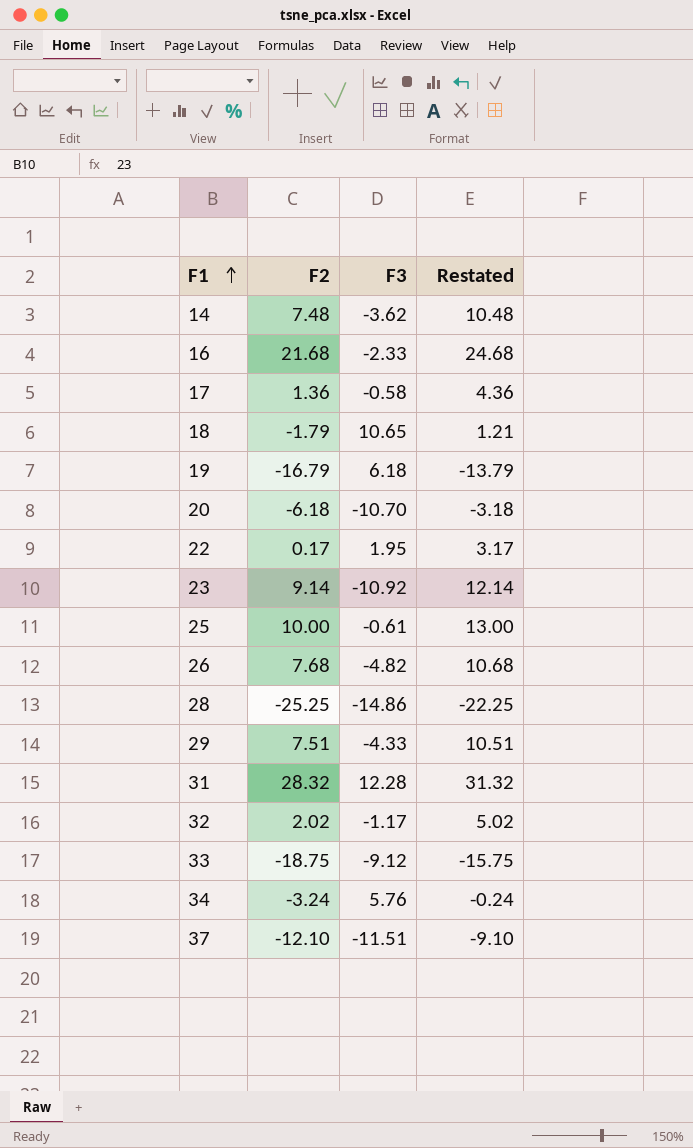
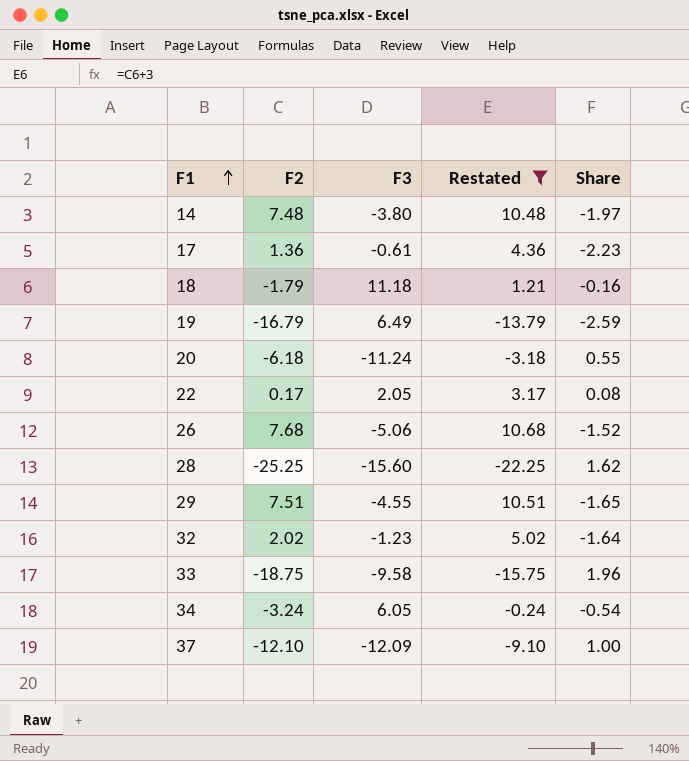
filter: none -> Restated <= 10.68
column Share | formula: none -> [F2] / [F3]
14 | F3: -3.62 -> -3.80
17 | F3: -0.58 -> -0.61
18 | F3: 10.65 -> 11.18
19 | F3: 6.18 -> 6.49
20 | F3: -10.70 -> -11.24
22 | F3: 1.95 -> 2.05
26 | F3: -4.82 -> -5.06
28 | F3: -14.86 -> -15.60
29 | F3: -4.33 -> -4.55
32 | F3: -1.17 -> -1.23
33 | F3: -9.12 -> -9.58
34 | F3: 5.76 -> 6.05
37 | F3: -11.51 -> -12.09

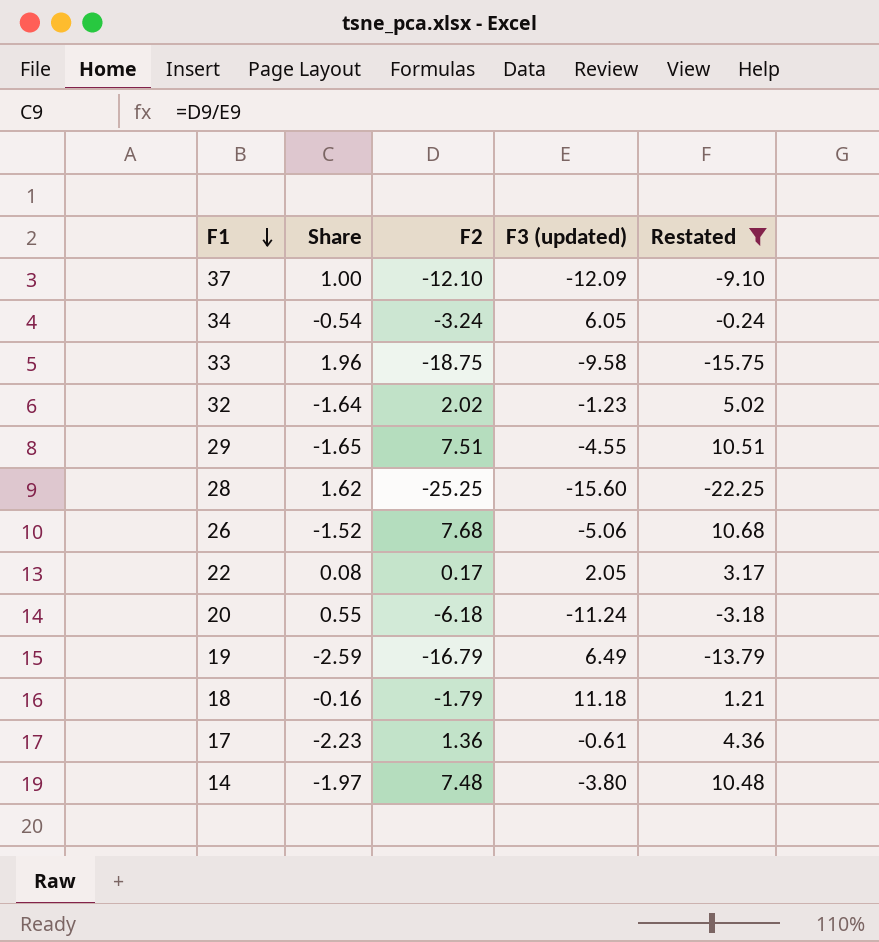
row order: F1 ascending -> F1 descending
column Share | position: 5 -> 2
column name: F3 -> F3 (updated)

